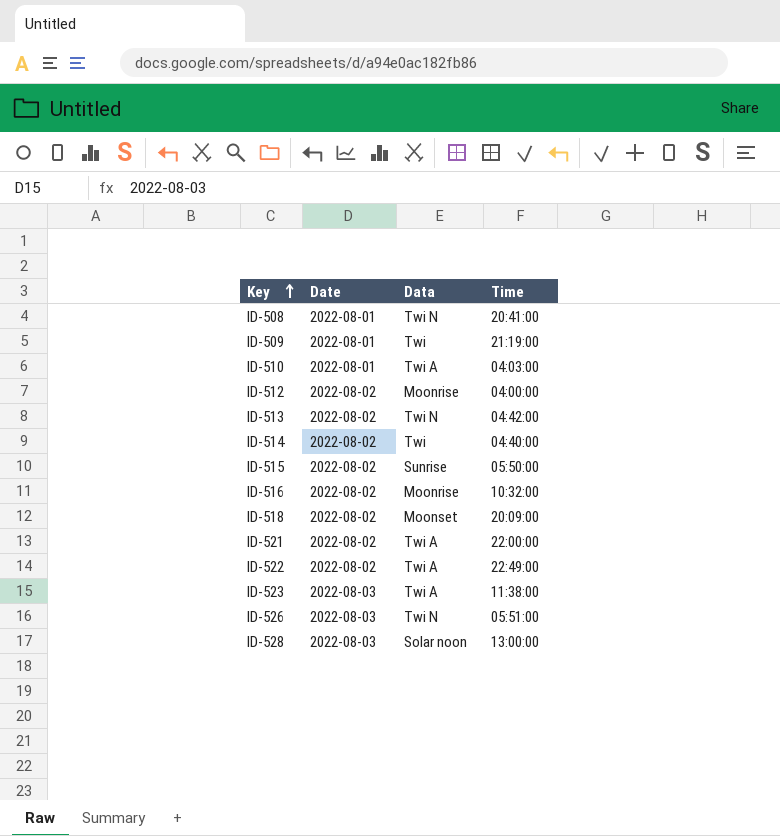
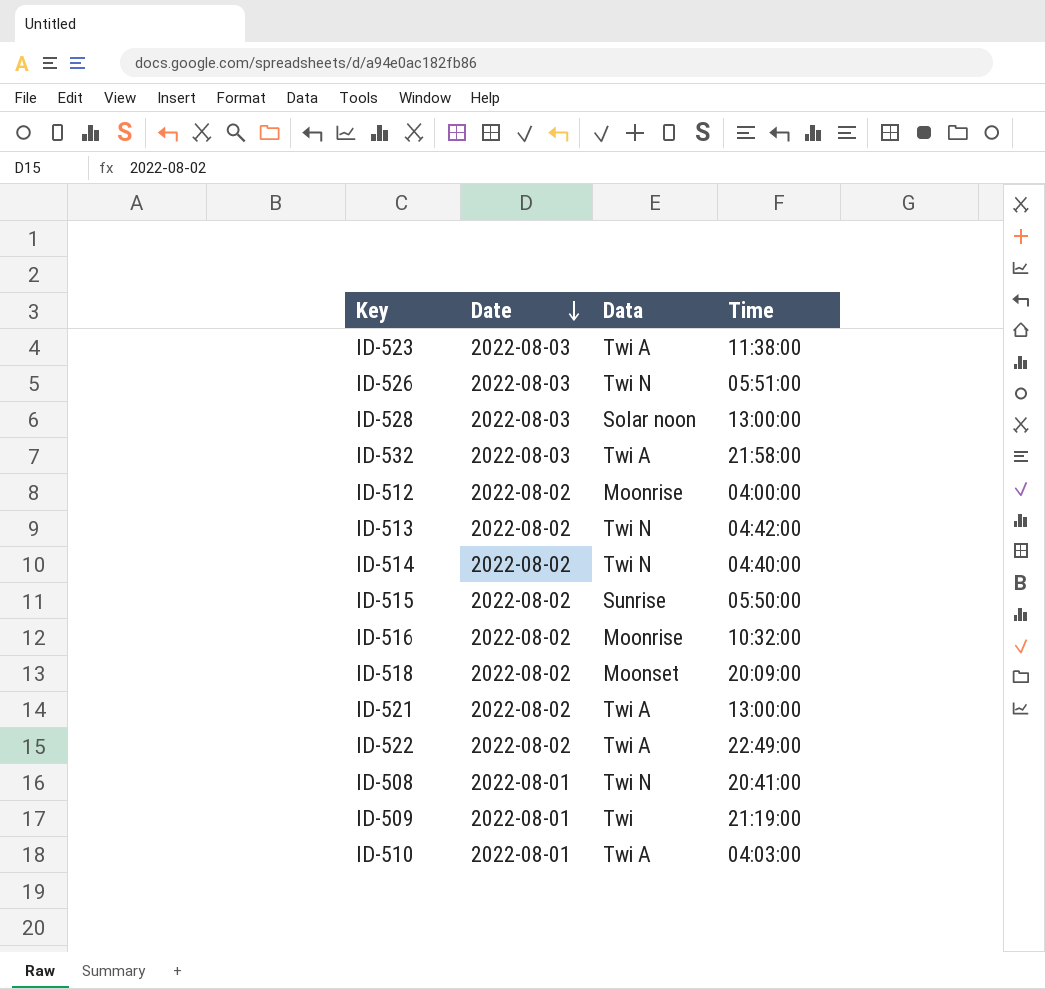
row order: Key ascending -> Date descending
row ID-532: none -> 2022-08-03 | Twi A | 21:58:00
ID-514 | Data: Twi -> Twi N
ID-521 | Time: 22:00:00 -> 13:00:00

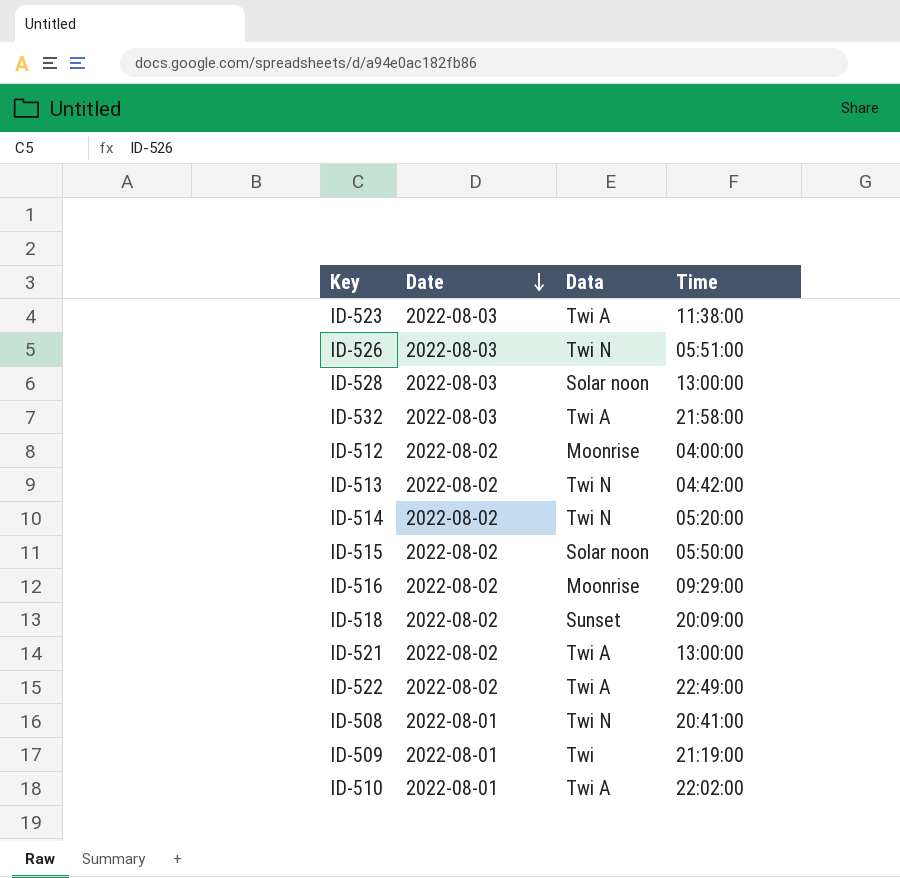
ID-514 | Time: 04:40:00 -> 05:20:00
ID-515 | Data: Sunrise -> Solar noon
ID-516 | Time: 10:32:00 -> 09:29:00
ID-518 | Data: Moonset -> Sunset
ID-510 | Time: 04:03:00 -> 22:02:00

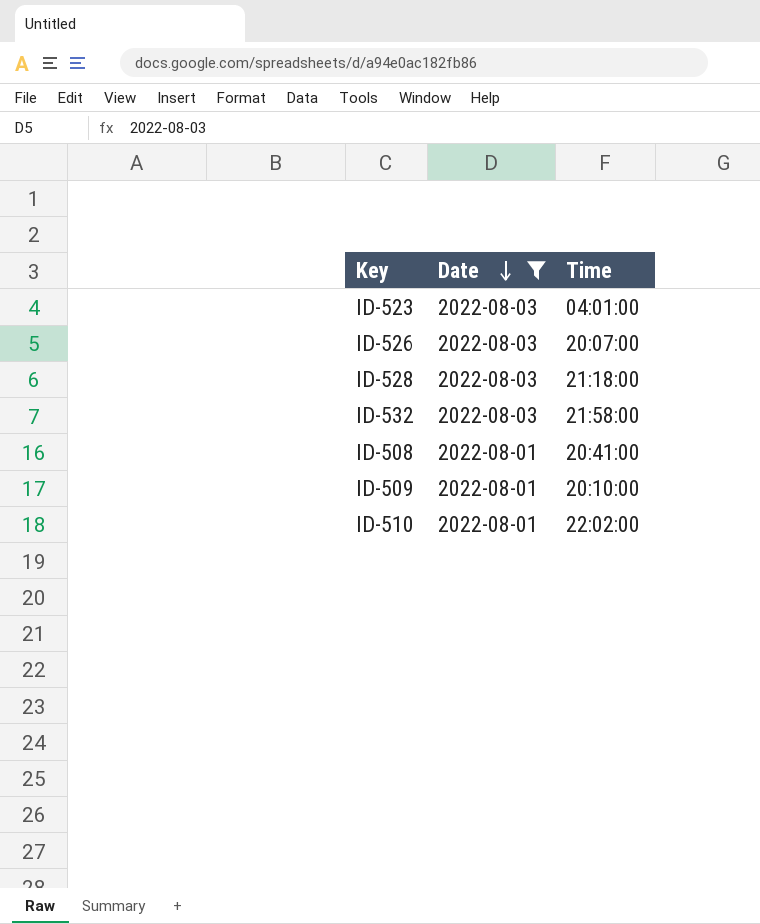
filter: none -> Date != 2022-08-02
column Data | position: 3 -> none
ID-523 | Time: 11:38:00 -> 04:01:00
ID-526 | Time: 05:51:00 -> 20:07:00
ID-528 | Time: 13:00:00 -> 21:18:00
ID-509 | Time: 21:19:00 -> 20:10:00

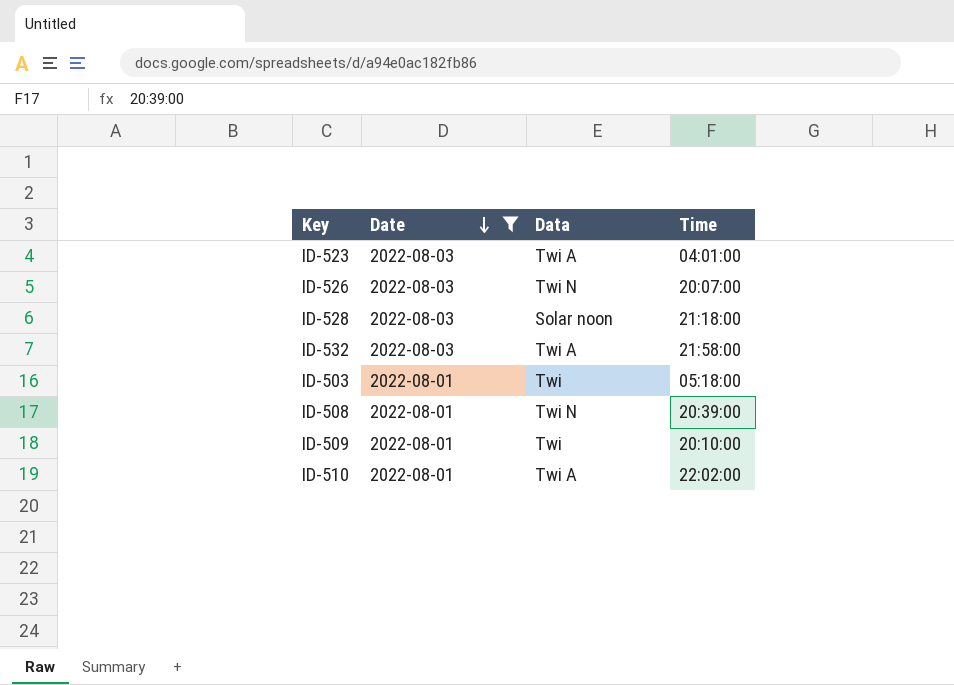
column Data | position: none -> 3
row ID-503: none -> 2022-08-01 | Twi | 05:18:00
ID-508 | Time: 20:41:00 -> 20:39:00

